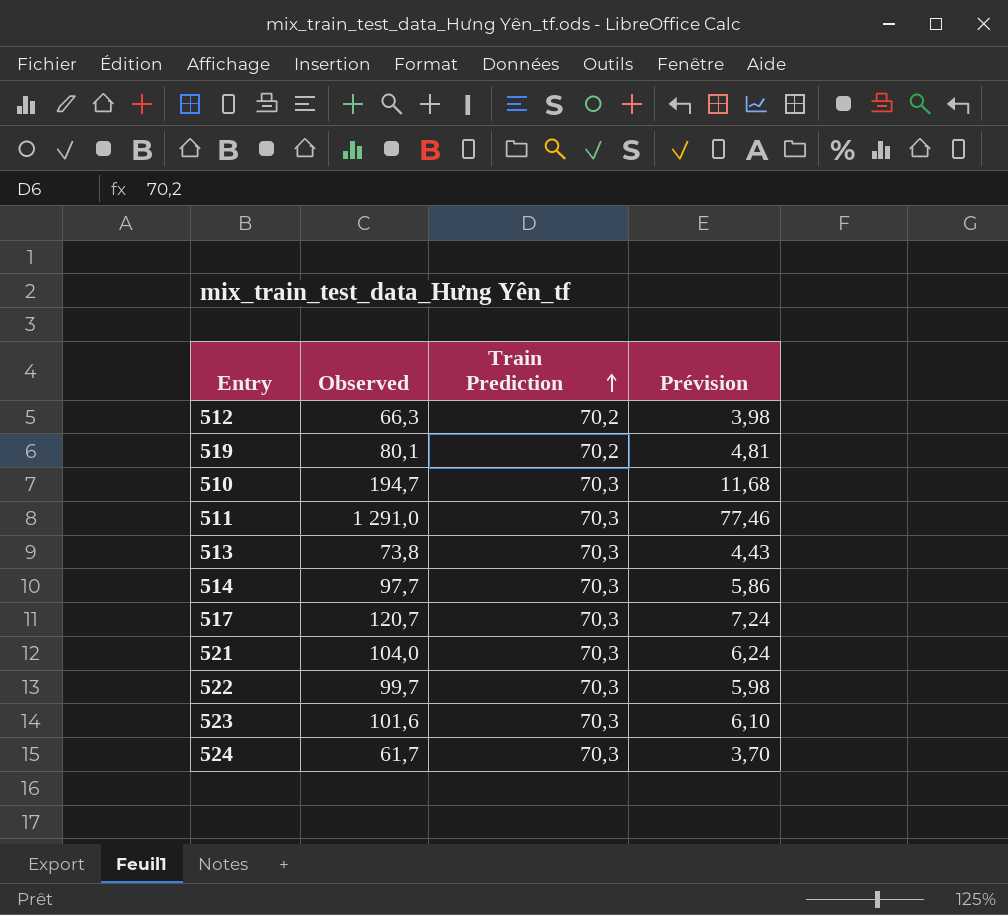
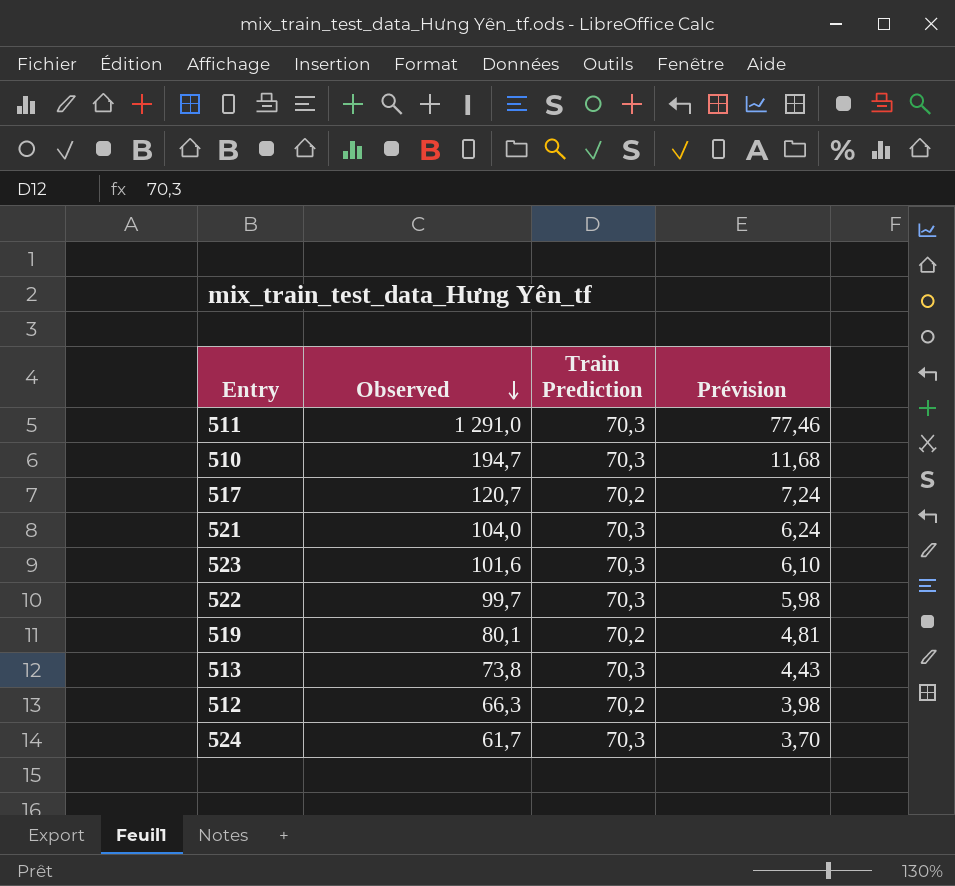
row order: Train Prediction ascending -> Observed descending
row 514: 97,7 | 70,3 | 5,86 -> none
517 | Train Prediction: 70,3 -> 70,2

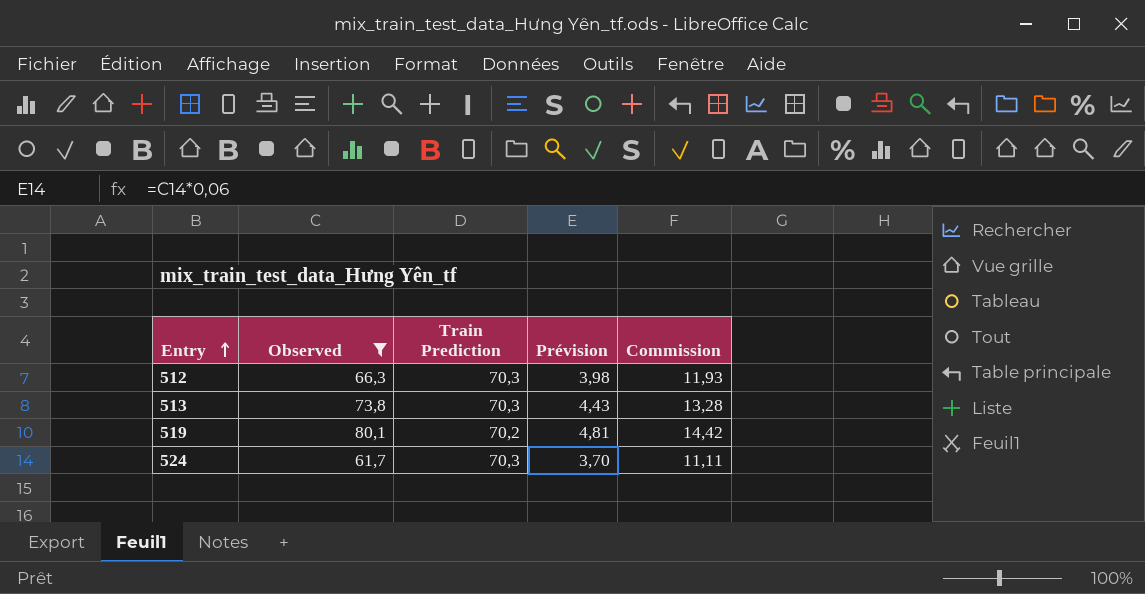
filter: none -> Observed <= 80,1
row order: Observed descending -> Entry ascending
column Commission | formula: none -> [Observed] * 0,18
512 | Train Prediction: 70,2 -> 70,3

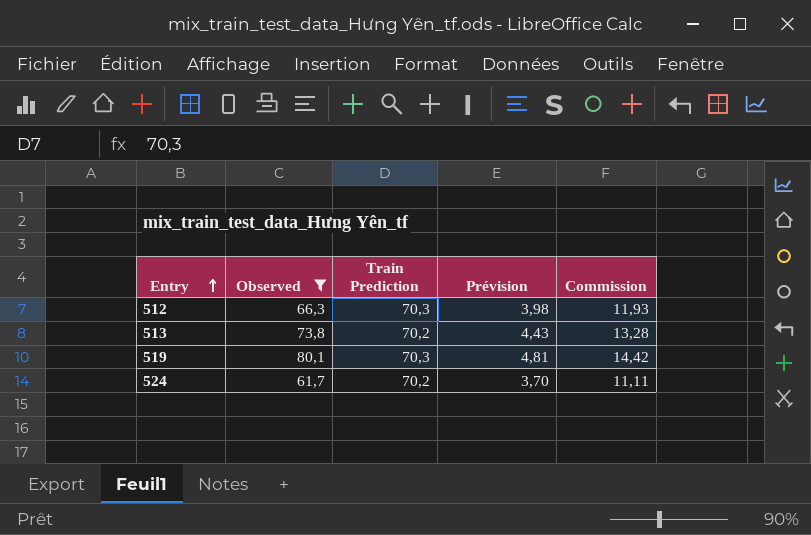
513 | Train Prediction: 70,3 -> 70,2
519 | Train Prediction: 70,2 -> 70,3
524 | Train Prediction: 70,3 -> 70,2

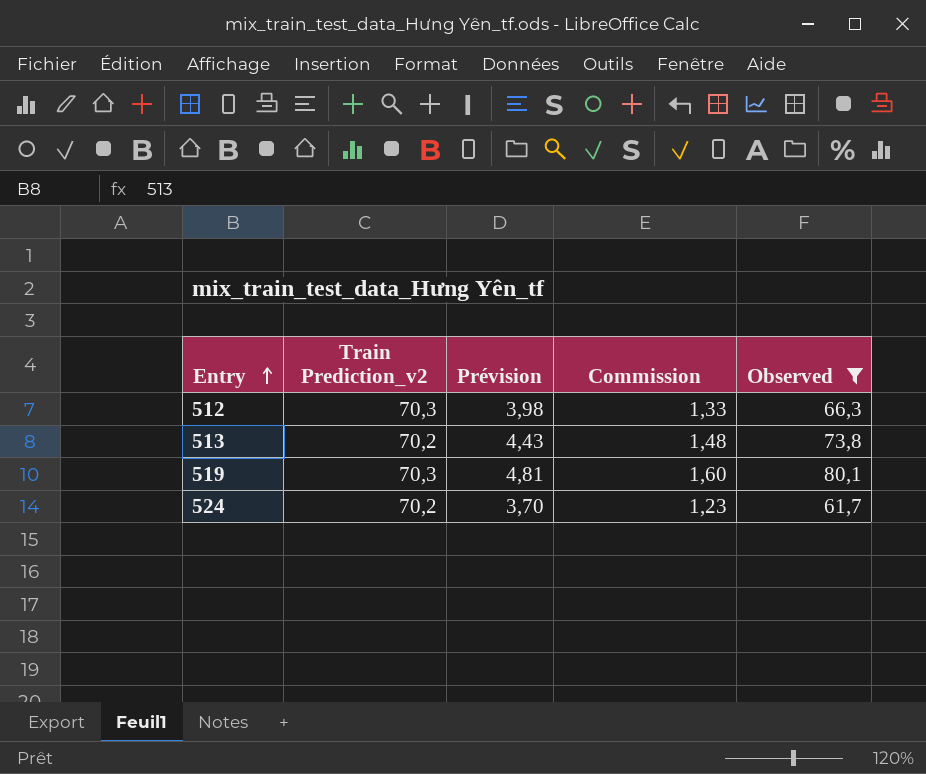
column name: Train Prediction -> Train Prediction_v2
column Commission | formula: [Observed] * 0,18 -> [Observed] * 0,02
column Observed | position: 2 -> 5

